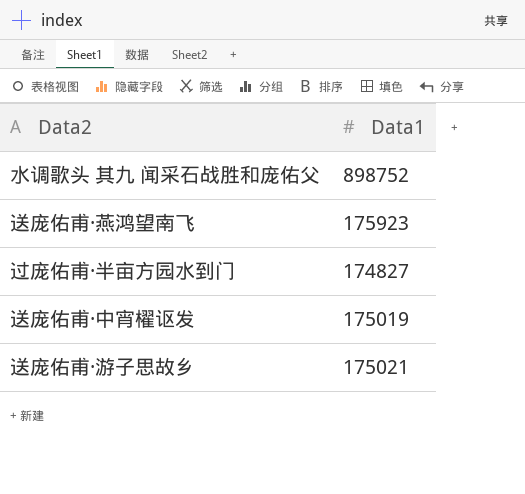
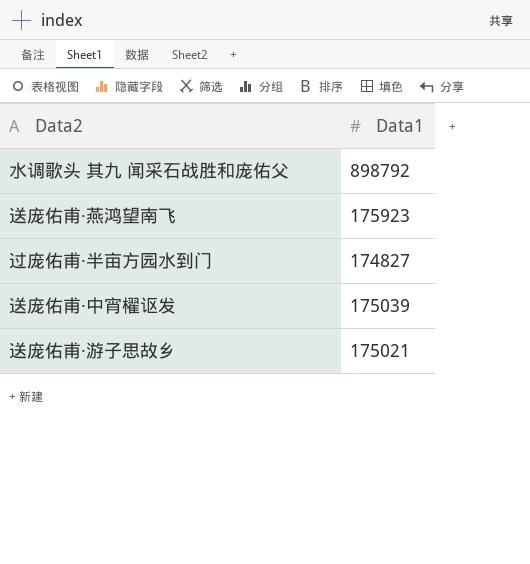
水调歌头 其九 闻采石战胜和庞佑父 | Data1: 898752 -> 898792
送庞佑甫·中宵櫂讴发 | Data1: 175019 -> 175039

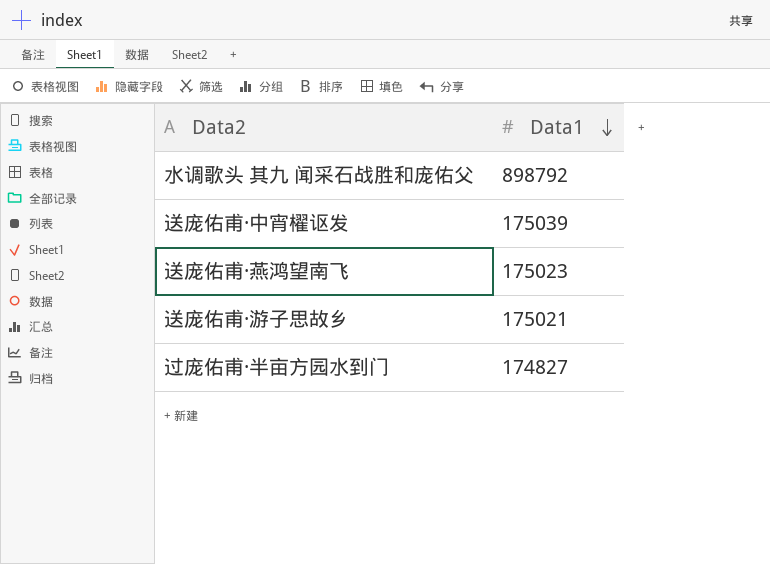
row order: none -> Data1 descending
送庞佑甫·燕鸿望南飞 | Data1: 175923 -> 175023

